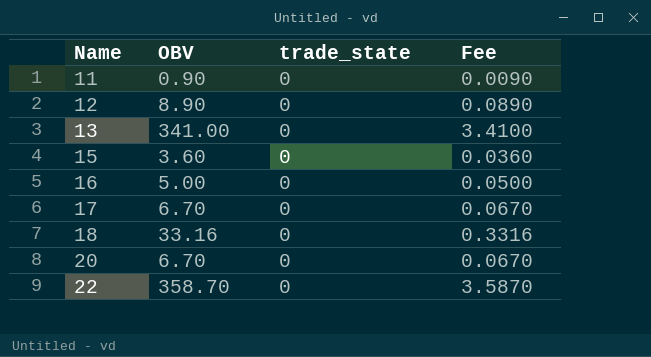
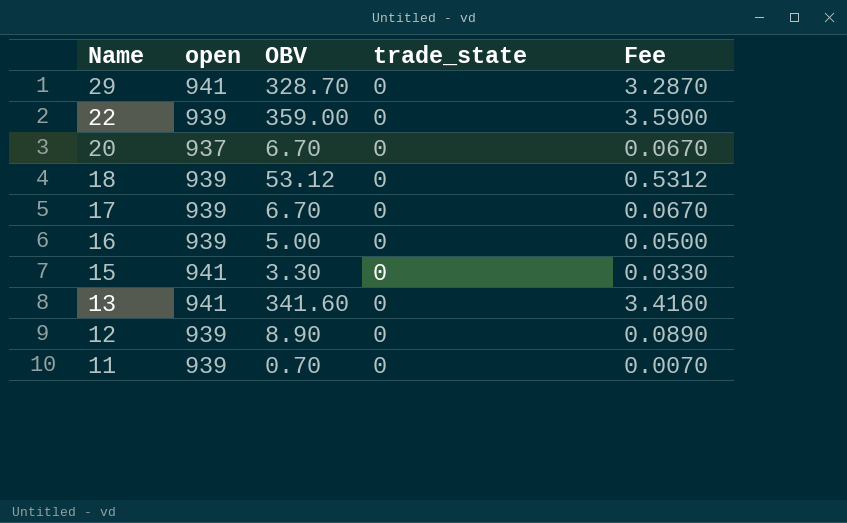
row order: Name ascending -> Name descending
column open | position: none -> 2
row 29: none -> 941 | 328.70 | 0 | 3.2870
22 | OBV: 358.70 -> 359.00
22 | Fee: 3.5870 -> 3.5900
18 | OBV: 33.16 -> 53.12
18 | Fee: 0.3316 -> 0.5312
15 | OBV: 3.60 -> 3.30
15 | Fee: 0.0360 -> 0.0330
13 | OBV: 341.00 -> 341.60
13 | Fee: 3.4100 -> 3.4160
11 | OBV: 0.90 -> 0.70
11 | Fee: 0.0090 -> 0.0070

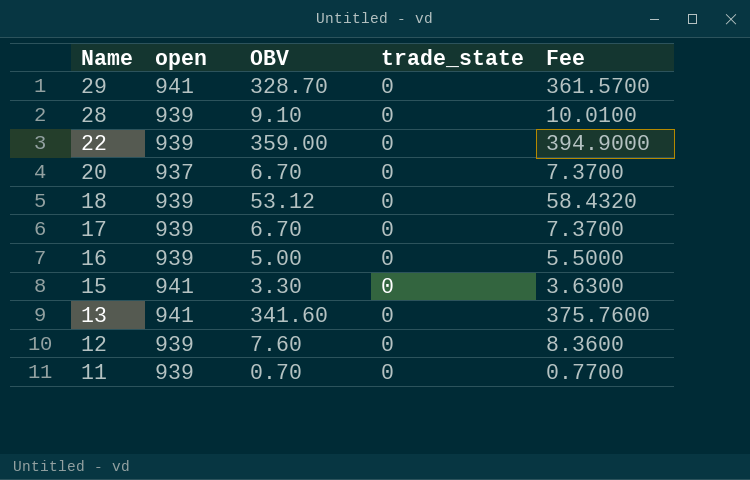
column Fee | formula: [OBV] * 0.01 -> [OBV] * 1.1
row 28: none -> 939 | 9.10 | 0 | 10.0100
12 | OBV: 8.90 -> 7.60

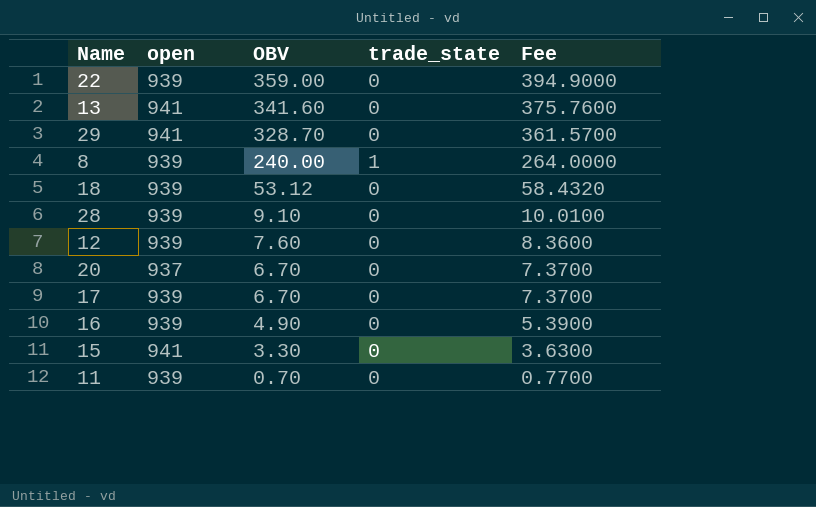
row order: Name descending -> OBV descending
row 8: none -> 939 | 240.00 | 1 | 264.0000
16 | OBV: 5.00 -> 4.90
16 | Fee: 5.5000 -> 5.3900

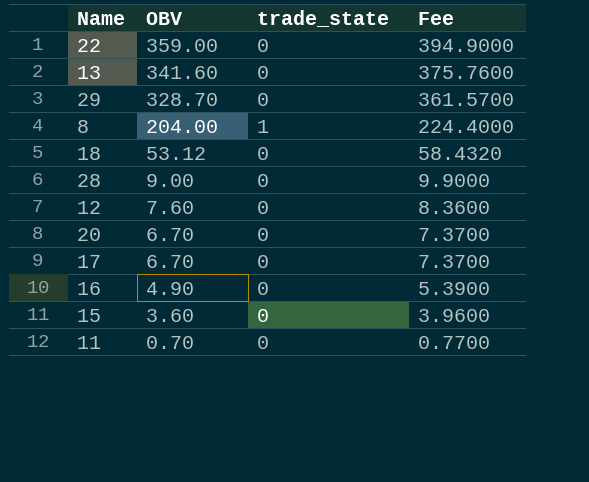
column open | position: 2 -> none
8 | OBV: 240.00 -> 204.00
8 | Fee: 264.0000 -> 224.4000
28 | OBV: 9.10 -> 9.00
28 | Fee: 10.0100 -> 9.9000
15 | OBV: 3.30 -> 3.60
15 | Fee: 3.6300 -> 3.9600

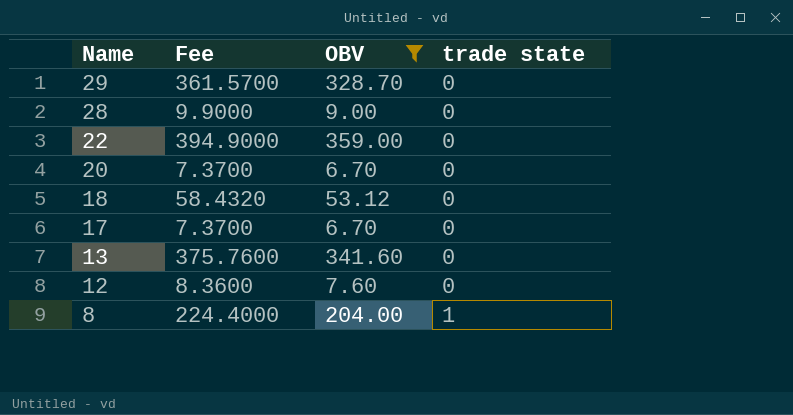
filter: none -> OBV >= 6.70
row order: OBV descending -> Name descending
column Fee | position: 4 -> 2
column name: trade_state -> trade state

